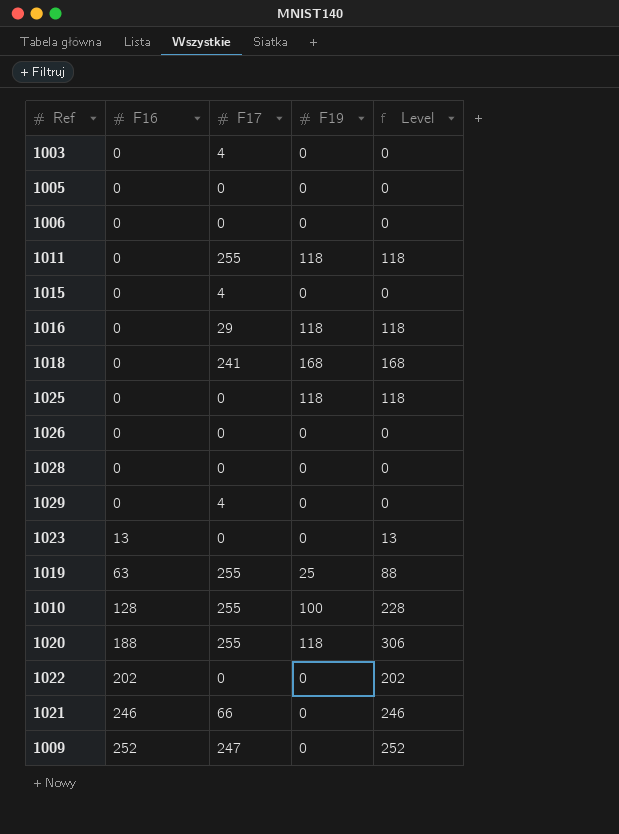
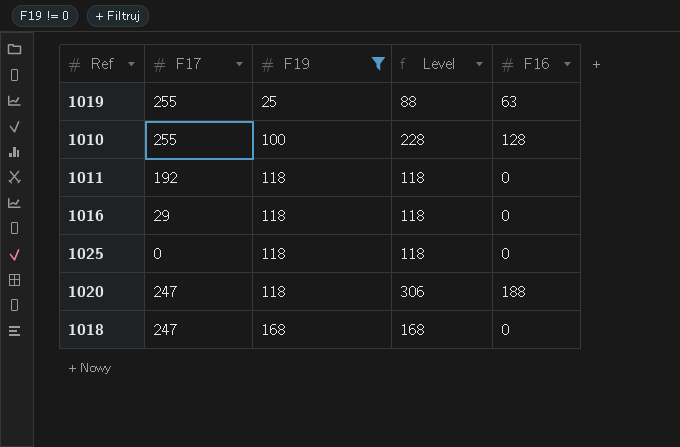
filter: none -> F19 != 0
row order: F16 ascending -> F19 ascending
column F16 | position: 2 -> 5
1011 | F17: 255 -> 192
1020 | F17: 255 -> 247
1018 | F17: 241 -> 247

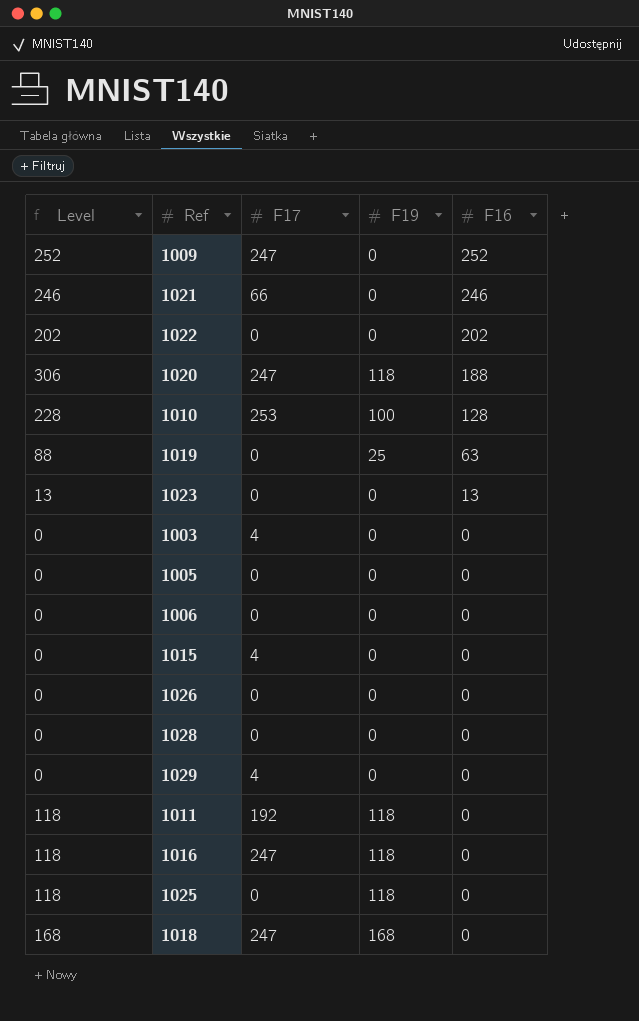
filter: F19 != 0 -> none
row order: F19 ascending -> F16 descending
column Level | position: 4 -> 1
1010 | F17: 255 -> 253
1019 | F17: 255 -> 0
1016 | F17: 29 -> 247

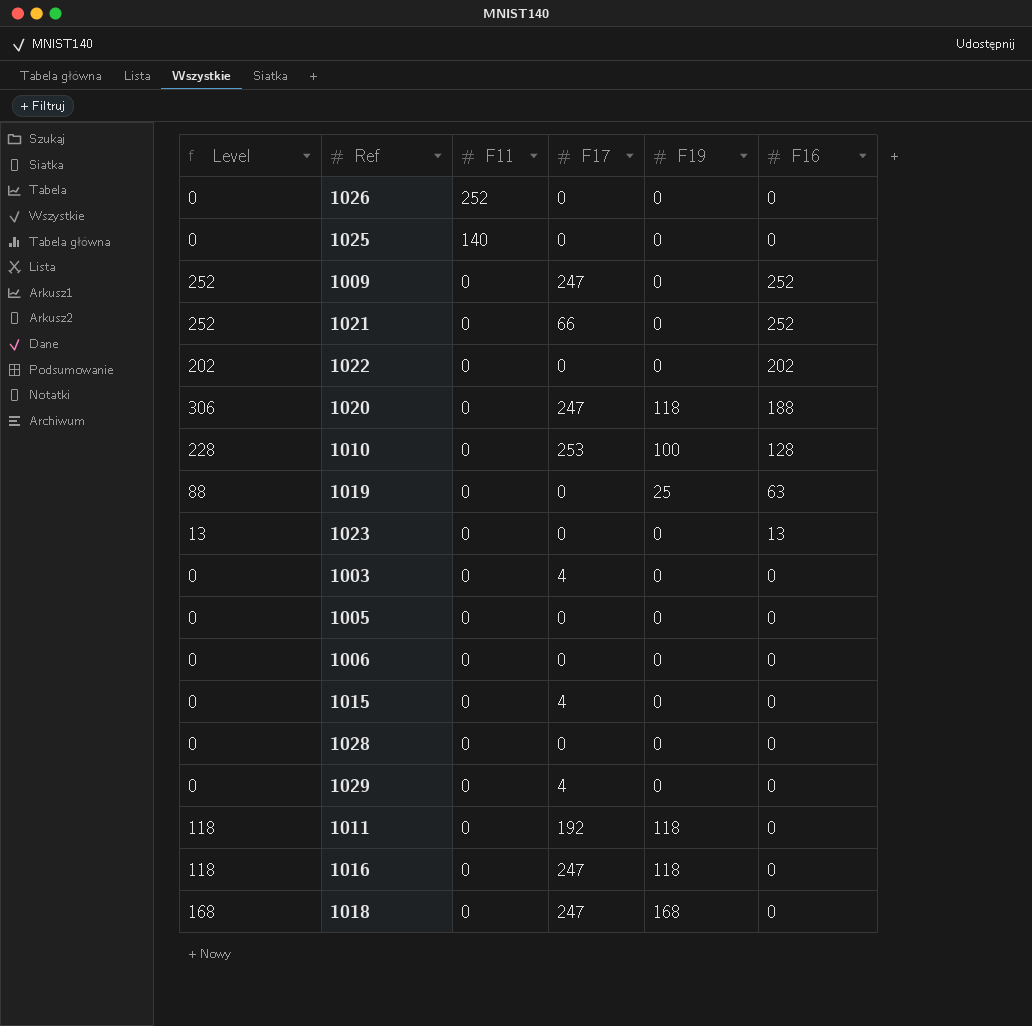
row order: F16 descending -> F11 descending
column F11 | position: none -> 3
1025 | Level: 118 -> 0
1025 | F19: 118 -> 0
1021 | Level: 246 -> 252
1021 | F16: 246 -> 252

